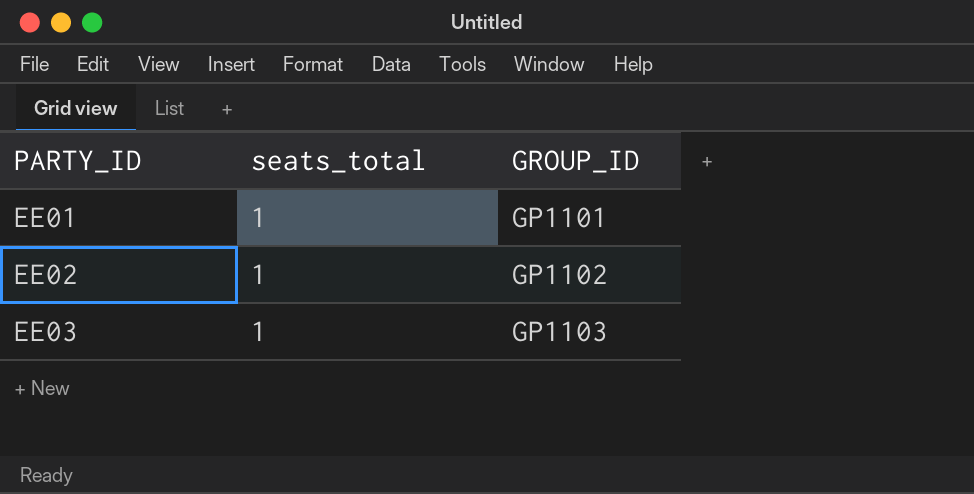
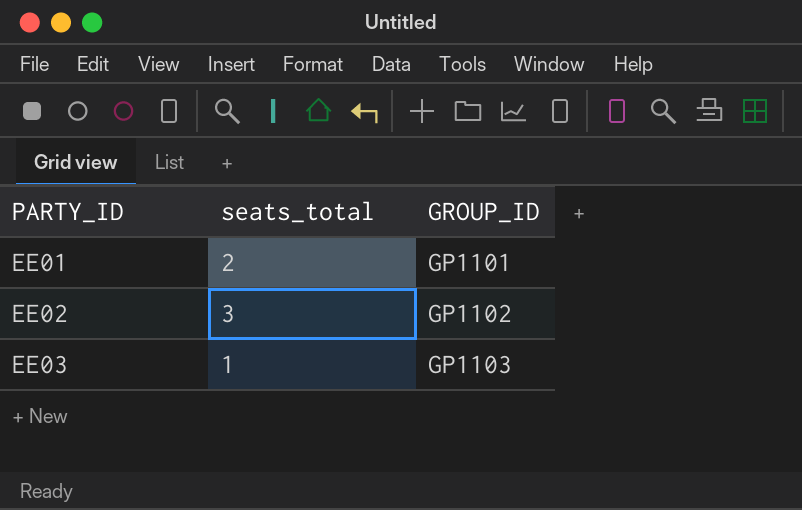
EE01 | seats_total: 1 -> 2
EE02 | seats_total: 1 -> 3

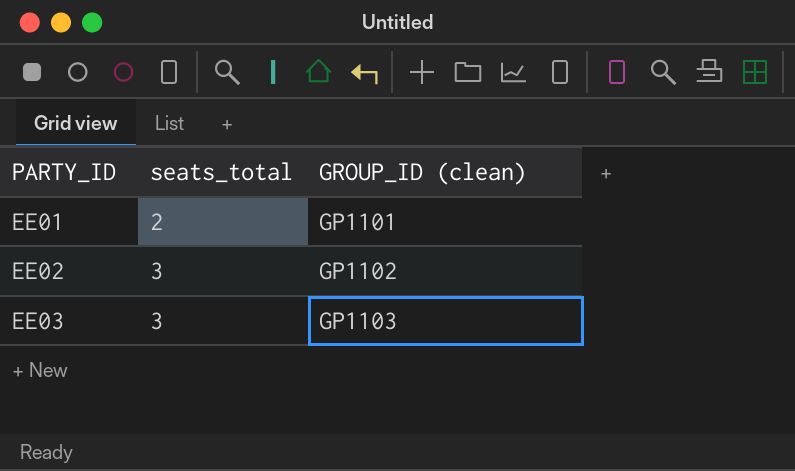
column name: GROUP_ID -> GROUP_ID (clean)
EE03 | seats_total: 1 -> 3

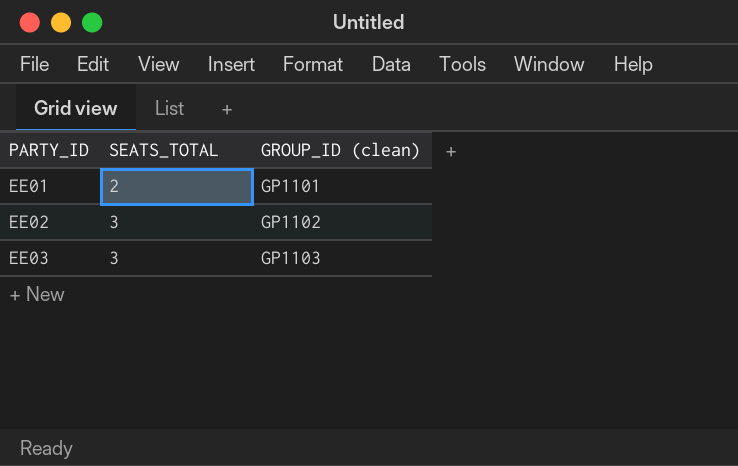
column name: seats_total -> SEATS_TOTAL

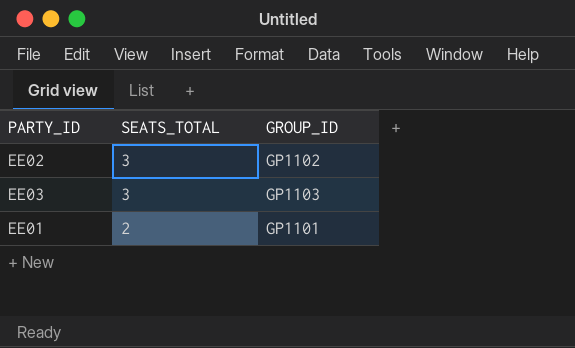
row order: PARTY_ID ascending -> SEATS_TOTAL descending
column name: GROUP_ID (clean) -> GROUP_ID

